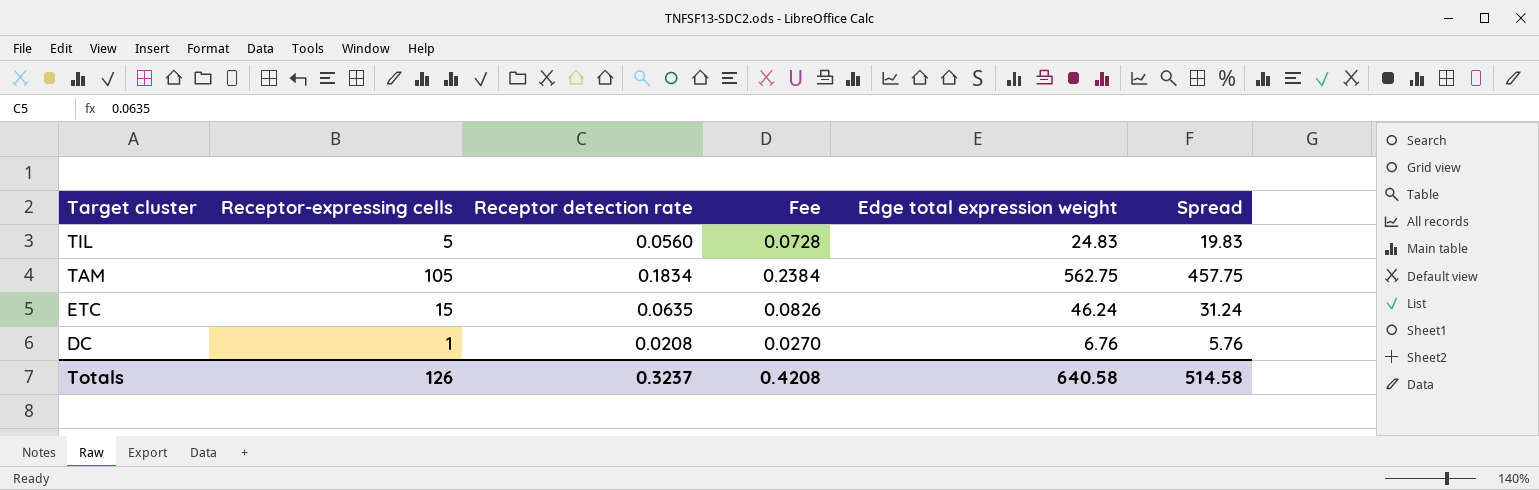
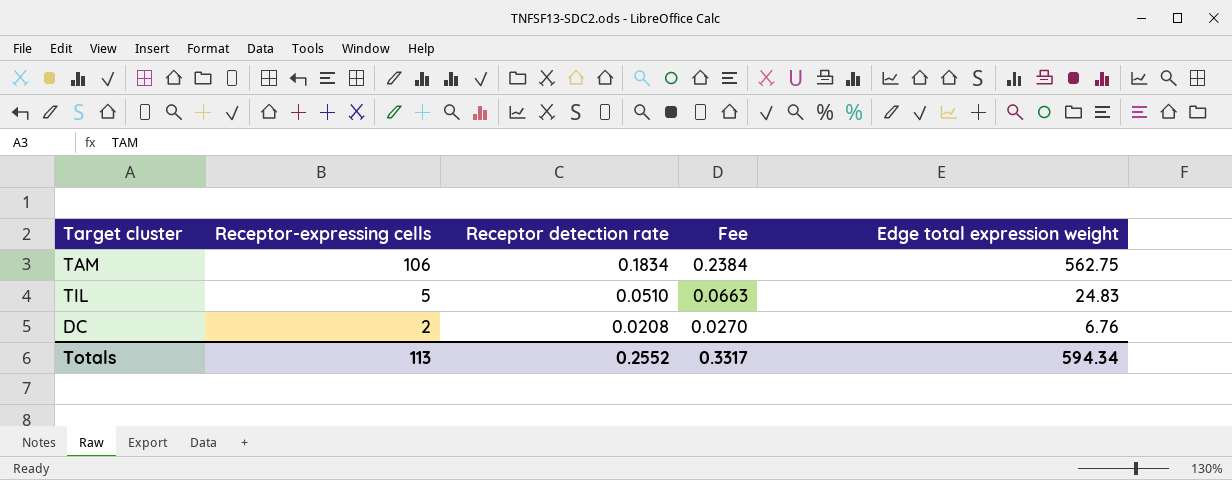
row order: Target cluster descending -> Receptor-expressing cells descending
column Spread | formula: [Edge total expression weight] - [Receptor-expressing cells] -> none
row ETC: 15 | 0.0635 | 0.0826 | 46.24 | 31.24 -> none
TAM | Receptor-expressing cells: 105 -> 106
TIL | Receptor detection rate: 0.0560 -> 0.0510
TIL | Fee: 0.0728 -> 0.0663
DC | Receptor-expressing cells: 1 -> 2
Totals | Receptor-expressing cells: 126 -> 113
Totals | Receptor detection rate: 0.3237 -> 0.2552
Totals | Fee: 0.4208 -> 0.3317
Totals | Edge total expression weight: 640.58 -> 594.34

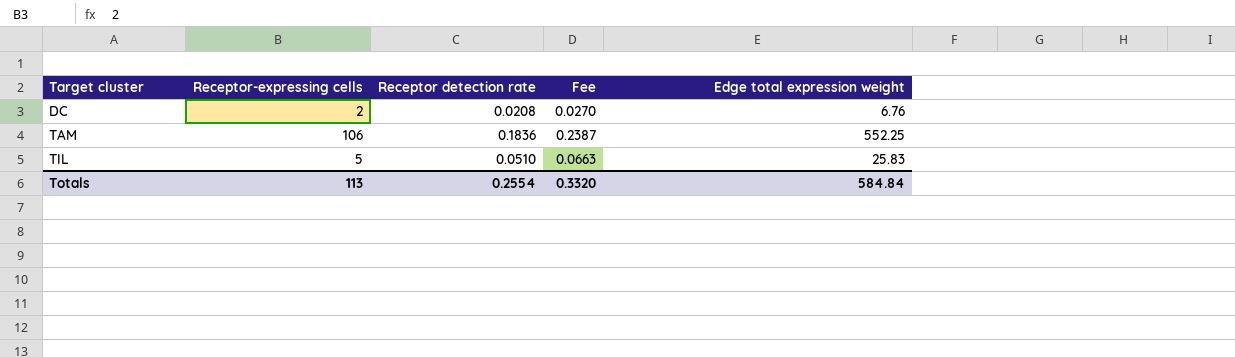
row order: Receptor-expressing cells descending -> Target cluster ascending
TAM | Receptor detection rate: 0.1834 -> 0.1836
TAM | Fee: 0.2384 -> 0.2387
TAM | Edge total expression weight: 562.75 -> 552.25
TIL | Edge total expression weight: 24.83 -> 25.83
Totals | Receptor detection rate: 0.2552 -> 0.2554
Totals | Fee: 0.3317 -> 0.3320
Totals | Edge total expression weight: 594.34 -> 584.84

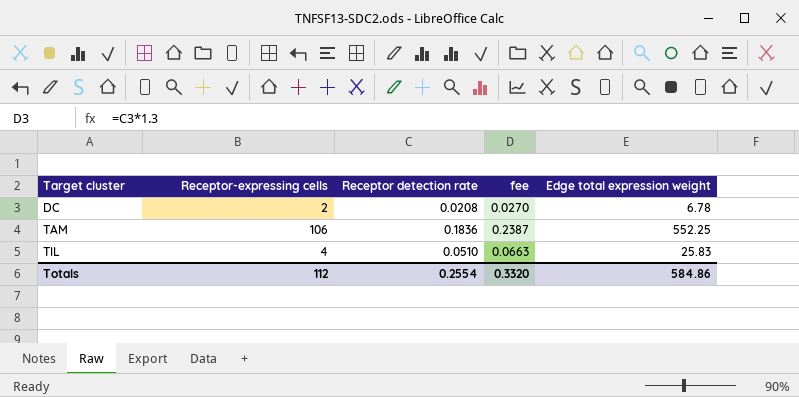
column name: Fee -> fee
DC | Edge total expression weight: 6.76 -> 6.78
TIL | Receptor-expressing cells: 5 -> 4
Totals | Receptor-expressing cells: 113 -> 112
Totals | Edge total expression weight: 584.84 -> 584.86

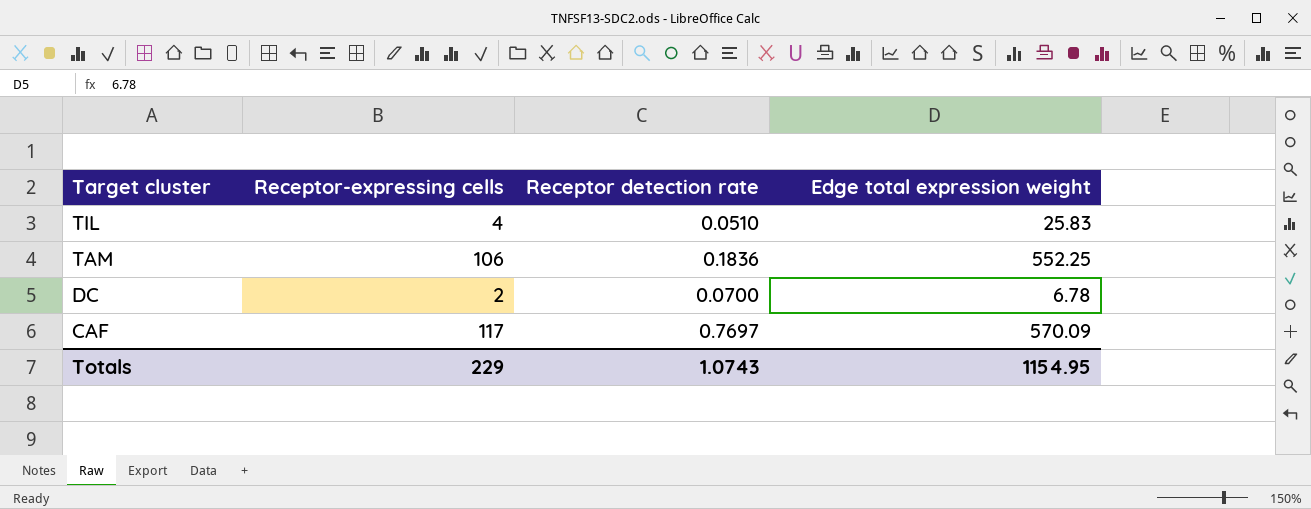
row order: Target cluster ascending -> Target cluster descending
column fee | formula: [Receptor detection rate] * 1.3 -> none
DC | Receptor detection rate: 0.0208 -> 0.0700
row CAF: none -> 117 | 0.7697 | 570.09
Totals | Receptor-expressing cells: 112 -> 229
Totals | Receptor detection rate: 0.2554 -> 1.0743
Totals | Edge total expression weight: 584.86 -> 1154.95

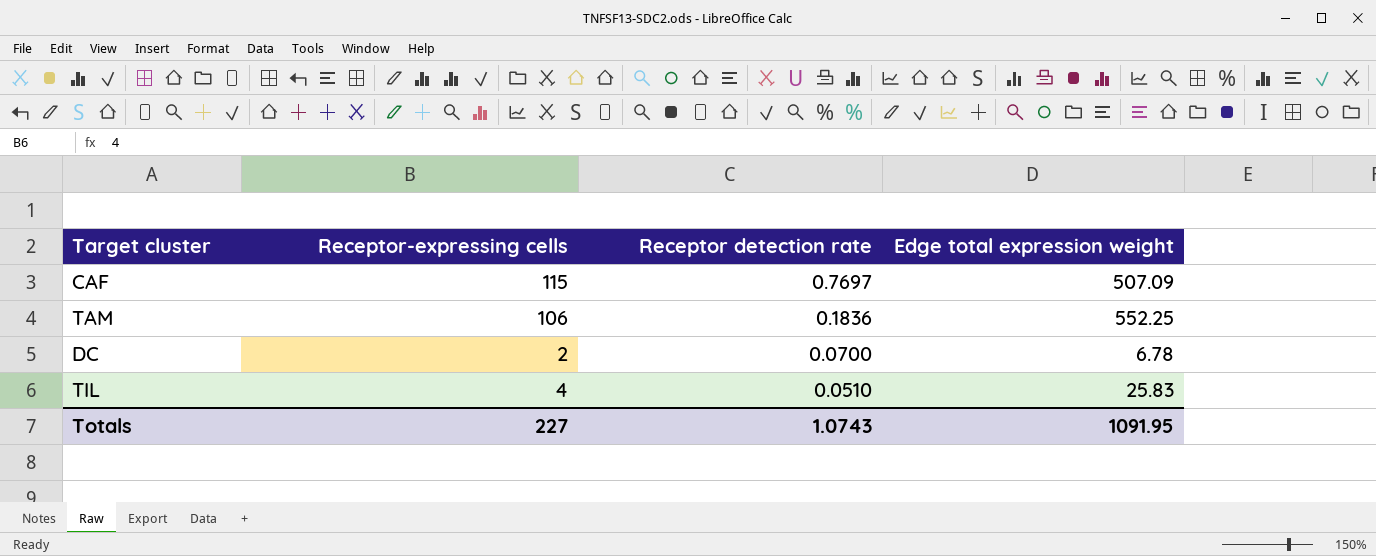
row order: Target cluster descending -> Receptor detection rate descending
CAF | Receptor-expressing cells: 117 -> 115
CAF | Edge total expression weight: 570.09 -> 507.09
Totals | Receptor-expressing cells: 229 -> 227
Totals | Edge total expression weight: 1154.95 -> 1091.95

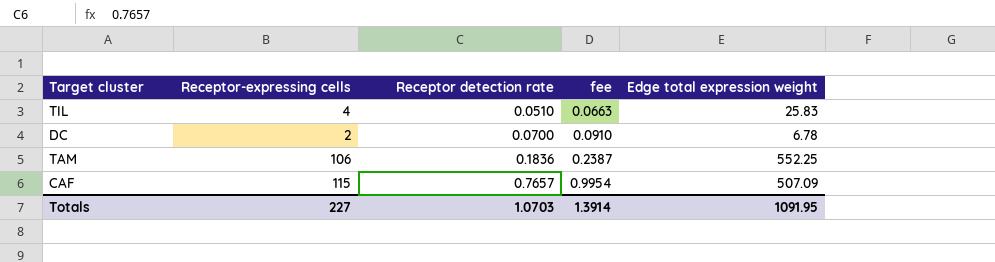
row order: Receptor detection rate descending -> Receptor detection rate ascending
column fee | formula: none -> [Receptor detection rate] * 1.3
CAF | Receptor detection rate: 0.7697 -> 0.7657
Totals | Receptor detection rate: 1.0743 -> 1.0703

